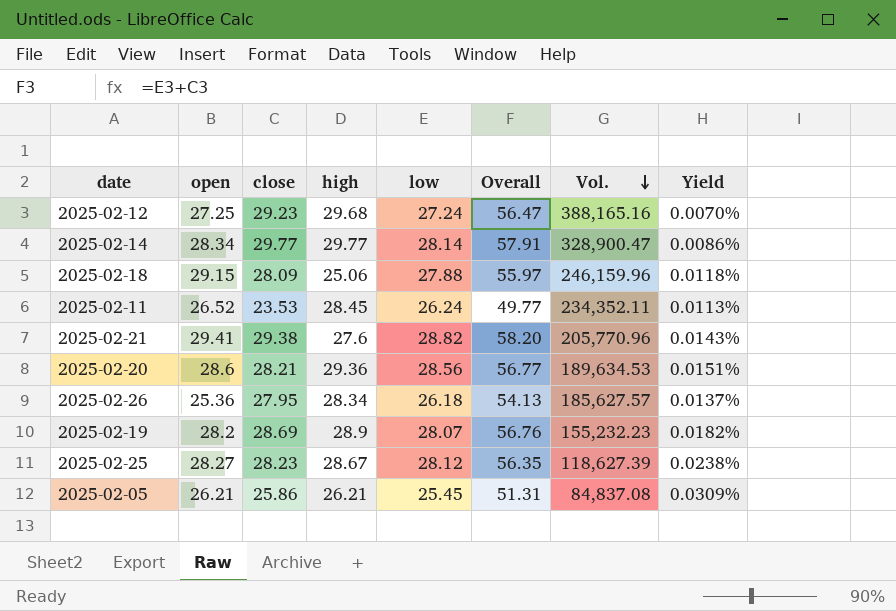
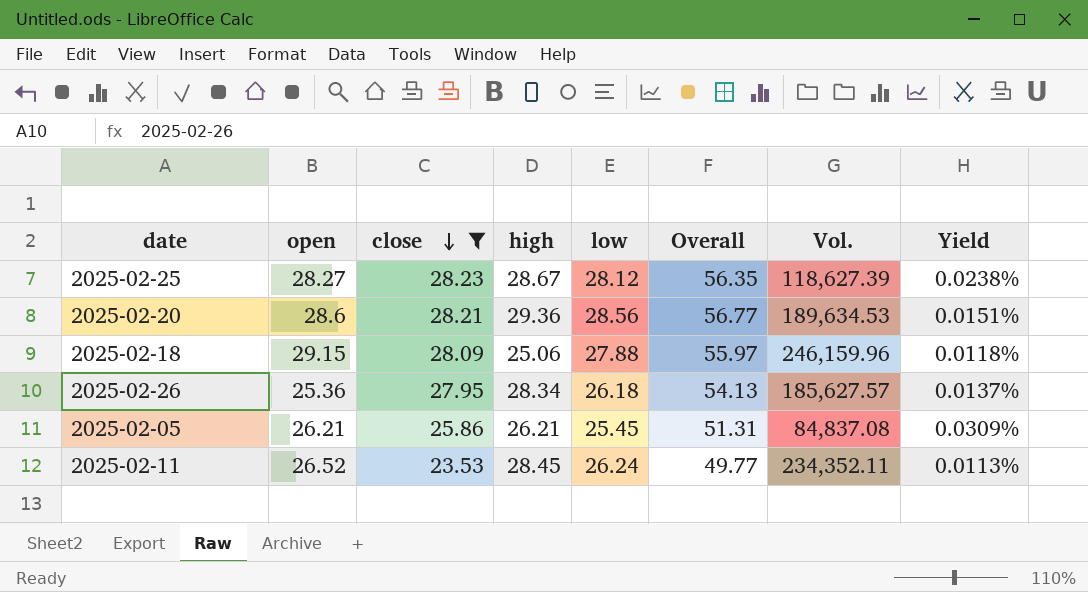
filter: none -> close <= 28.23
row order: Vol. descending -> close descending

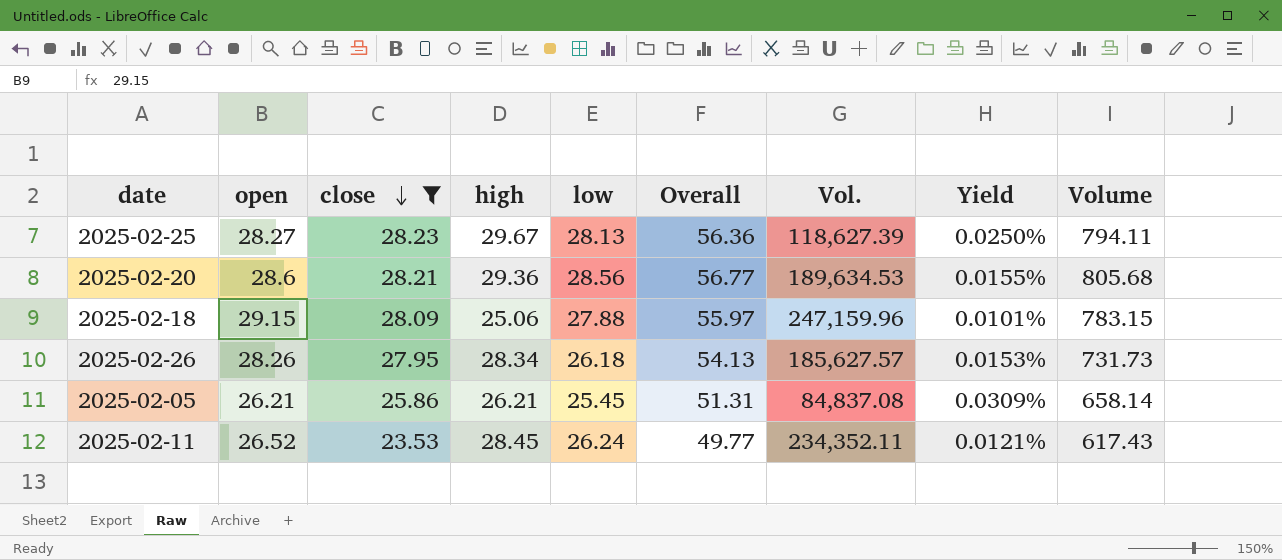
column Yield | formula: [open] / [Vol.] -> [high] / [Vol.]
column Volume | formula: none -> [close] * [low]
2025-02-25 | high: 28.67 -> 29.67
2025-02-25 | low: 28.12 -> 28.13
2025-02-25 | Overall: 56.35 -> 56.36
2025-02-18 | Vol.: 246,159.96 -> 247,159.96
2025-02-26 | open: 25.36 -> 28.26

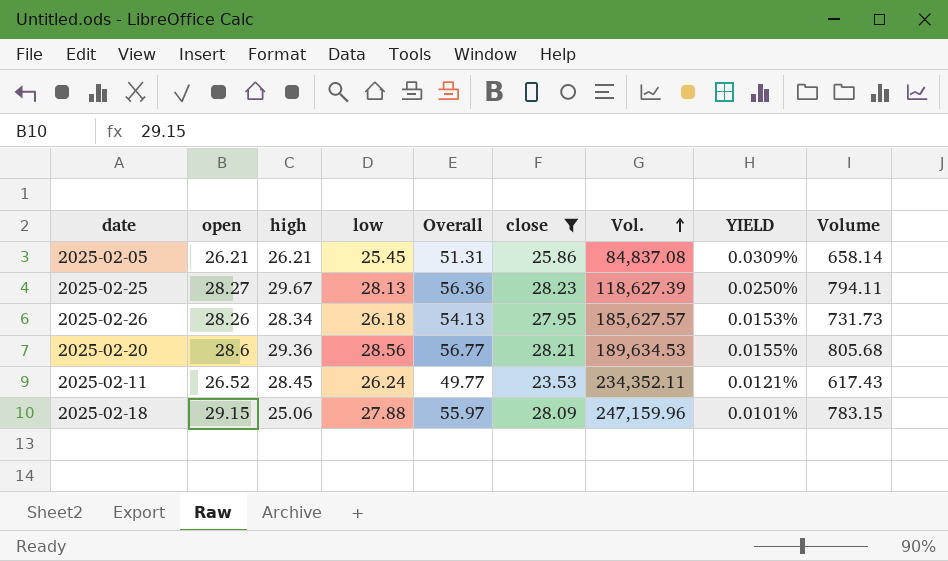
row order: close descending -> Vol. ascending
column close | position: 3 -> 6
column name: Yield -> YIELD

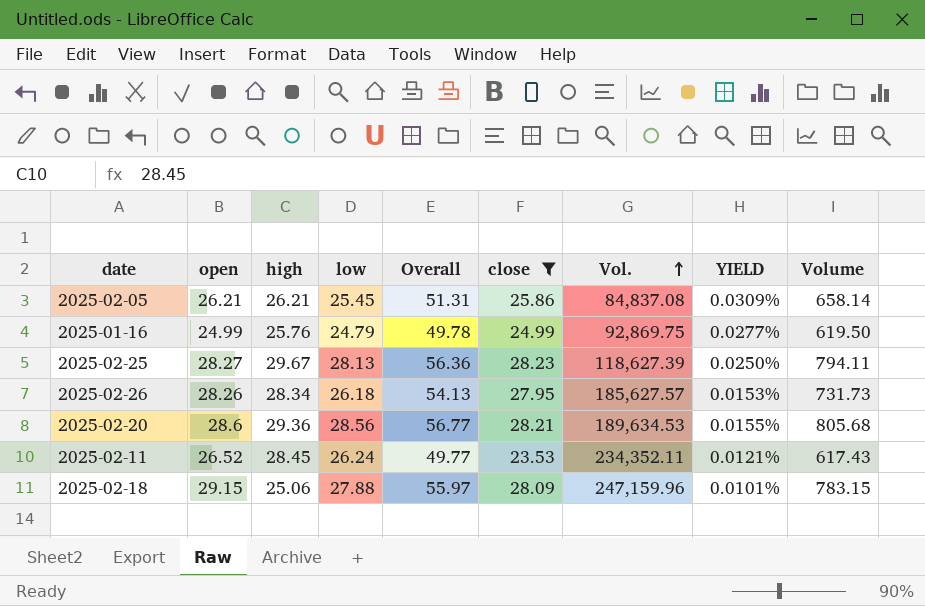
row 2025-01-16: none -> 24.99 | 25.76 | 24.79 | 49.78 | 24.99 | 92,869.75 | 0.0277% | 619.50

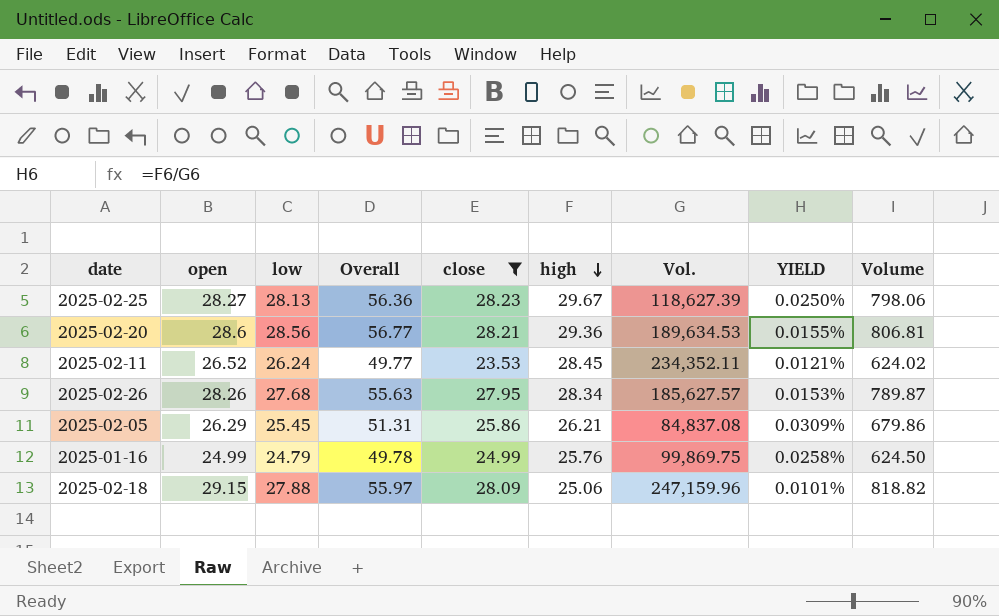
row order: Vol. ascending -> high descending
column high | position: 3 -> 6
column Volume | formula: [low] * [close] -> [open] * [close]
2025-02-26 | low: 26.18 -> 27.68
2025-02-26 | Overall: 54.13 -> 55.63
2025-02-05 | open: 26.21 -> 26.29
2025-01-16 | Vol.: 92,869.75 -> 99,869.75
2025-01-16 | YIELD: 0.0277% -> 0.0258%

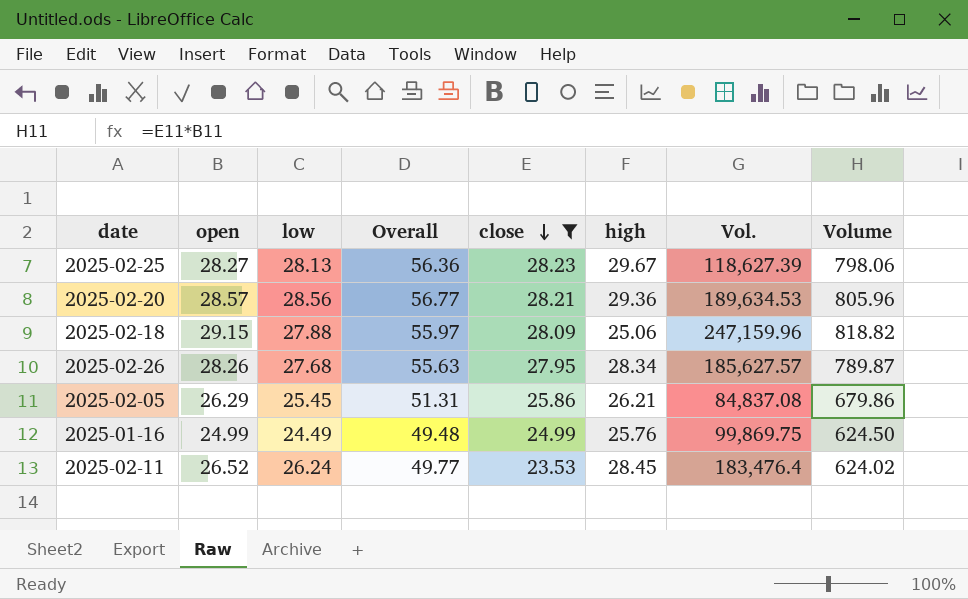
row order: high descending -> close descending
column YIELD | formula: [high] / [Vol.] -> none
2025-02-20 | open: 28.6 -> 28.57
2025-02-20 | Volume: 806.81 -> 805.96
2025-01-16 | low: 24.79 -> 24.49
2025-01-16 | Overall: 49.78 -> 49.48
2025-02-11 | Vol.: 234,352.11 -> 183,476.4

